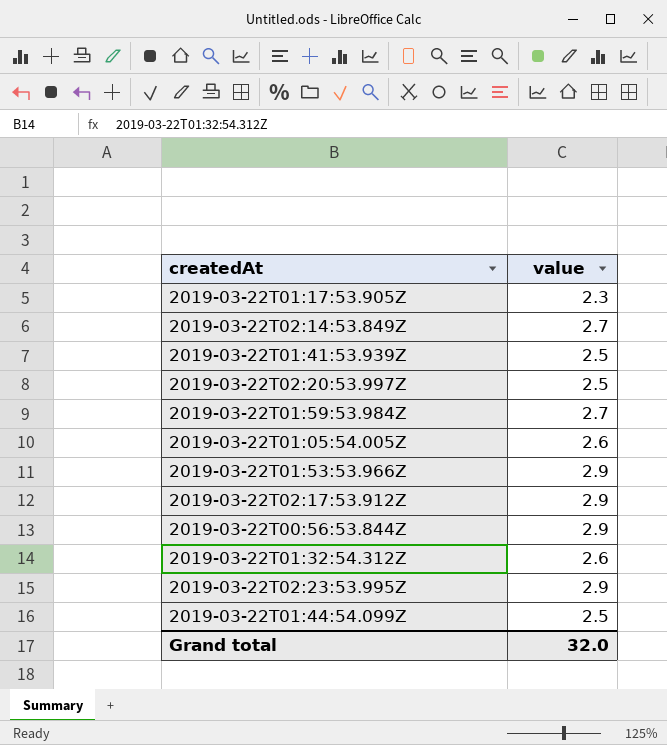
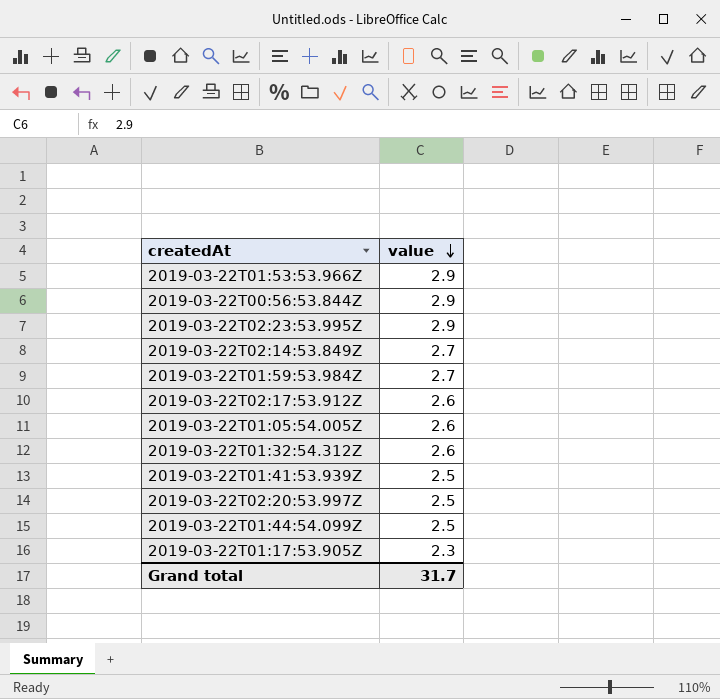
row order: none -> value descending
2019-03-22T02:17:53.912Z | value: 2.9 -> 2.6
Grand total | value: 32.0 -> 31.7

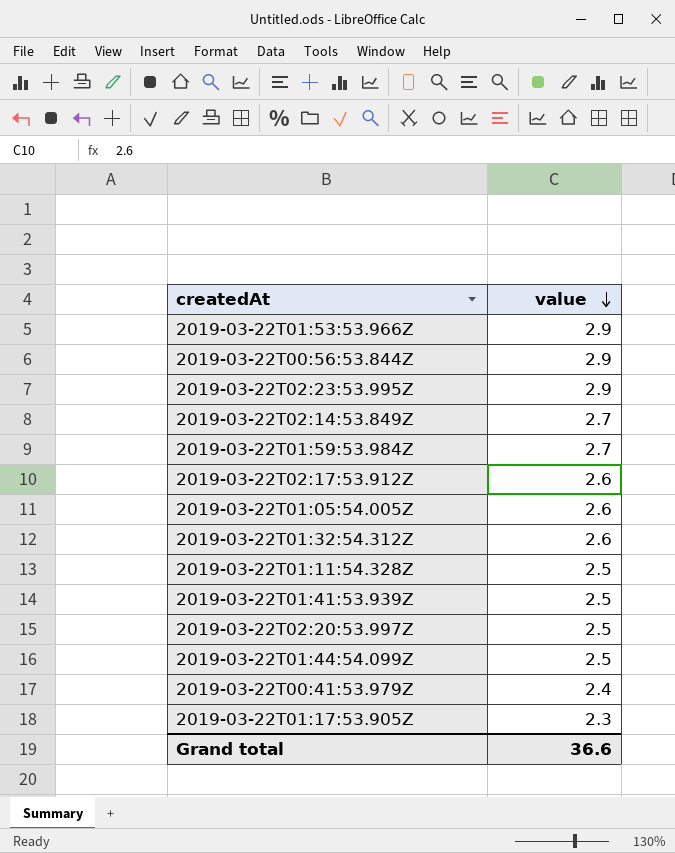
row 2019-03-22T01:11:54.328Z: none -> 2.5
row 2019-03-22T00:41:53.979Z: none -> 2.4
Grand total | value: 31.7 -> 36.6

